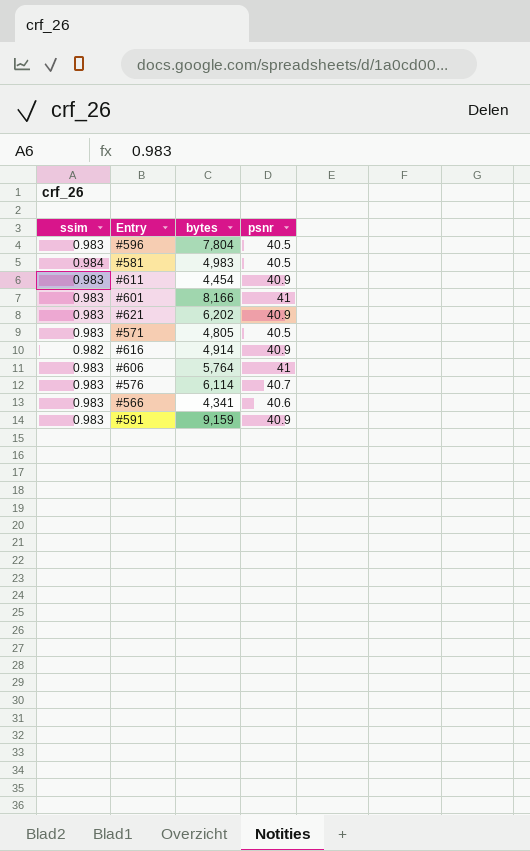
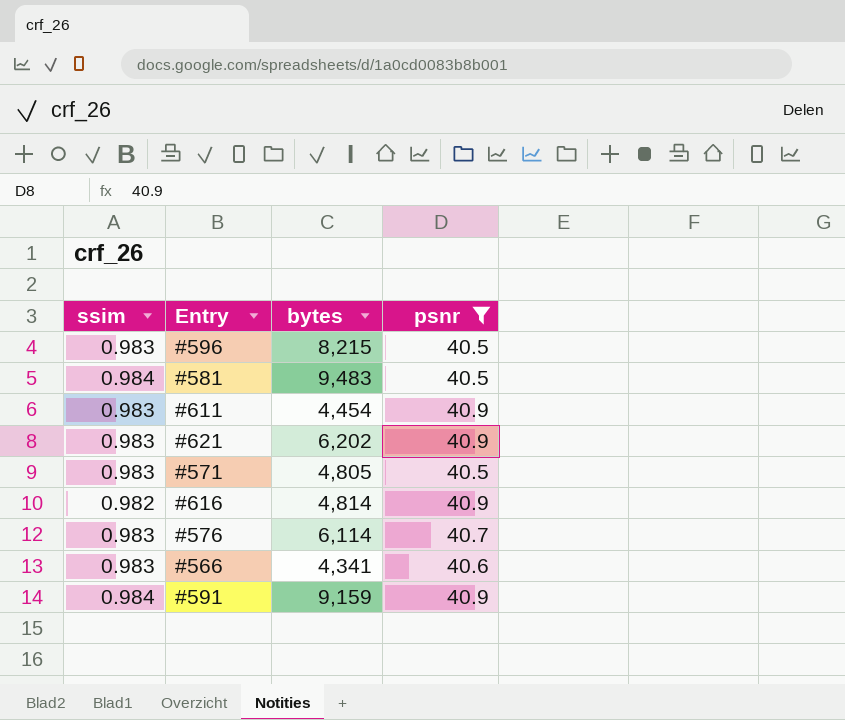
filter: none -> psnr != 41
#596 | bytes: 7,804 -> 8,215
#581 | bytes: 4,983 -> 9,483
#616 | bytes: 4,914 -> 4,814
#591 | ssim: 0.983 -> 0.984

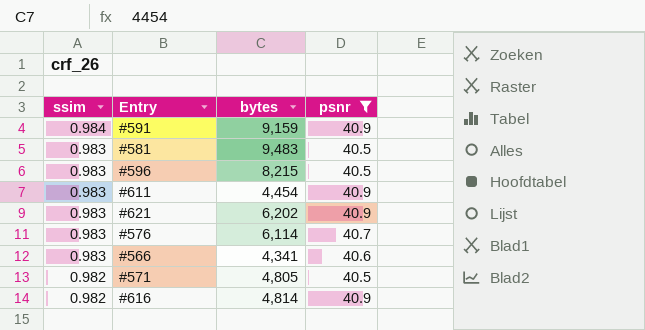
row order: none -> ssim descending
#581 | ssim: 0.984 -> 0.983
#571 | ssim: 0.983 -> 0.982

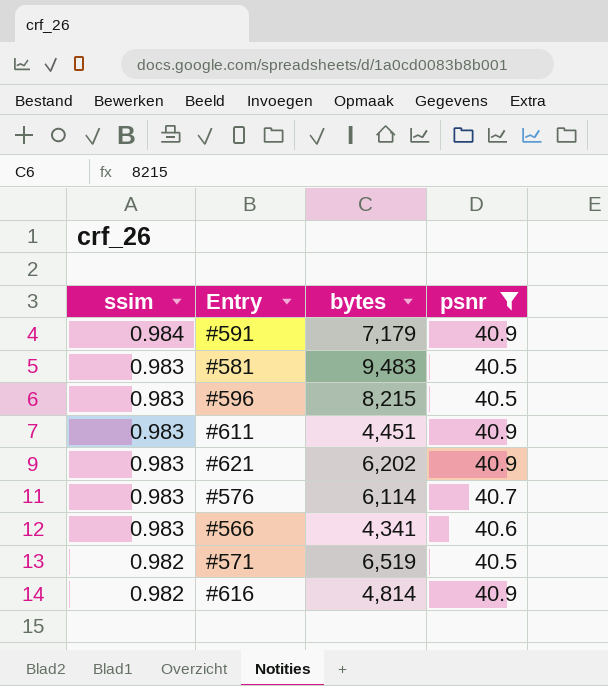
#591 | bytes: 9,159 -> 7,179
#611 | bytes: 4,454 -> 4,451
#571 | bytes: 4,805 -> 6,519

